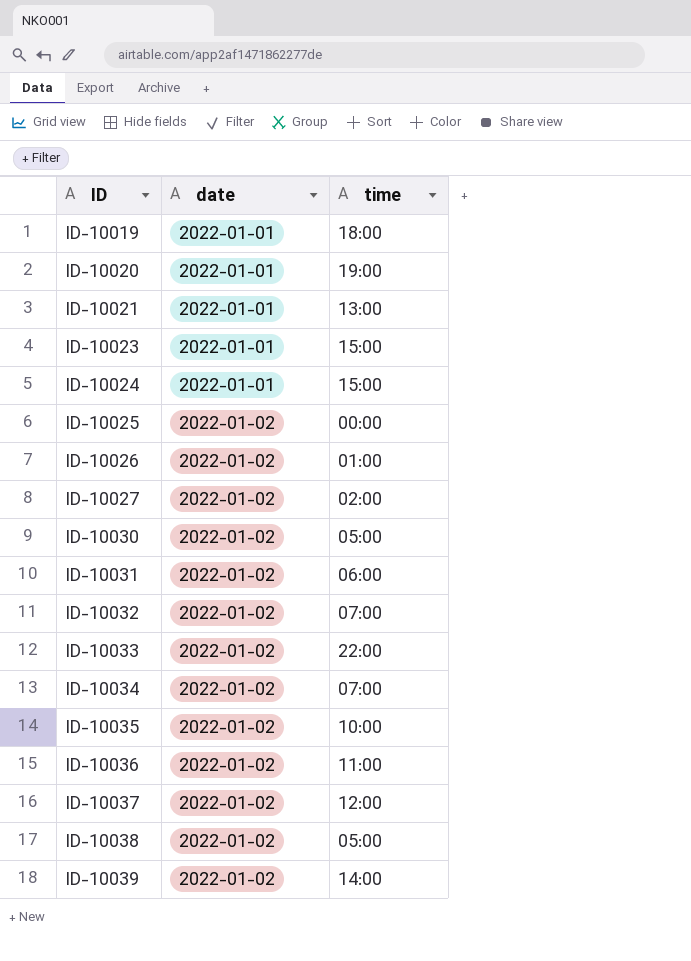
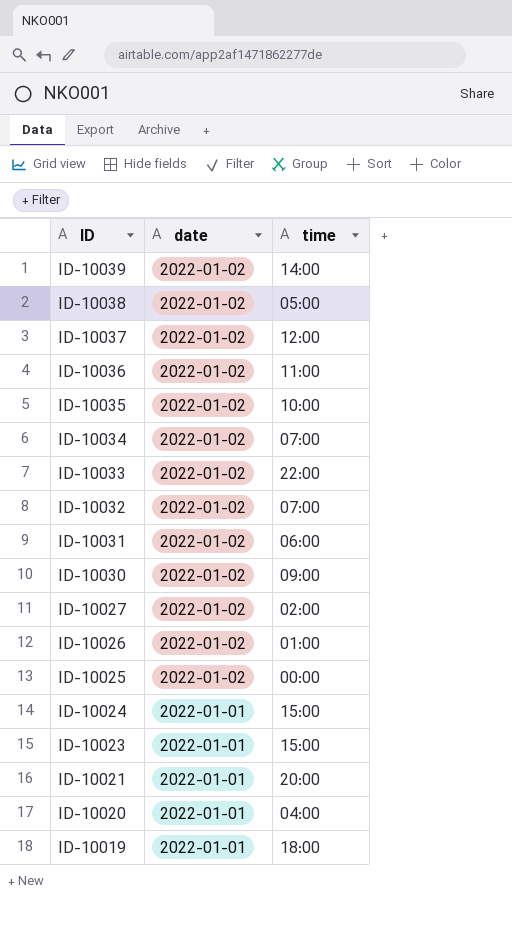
row order: ID ascending -> ID descending
ID-10030 | time: 05:00 -> 09:00
ID-10021 | time: 13:00 -> 20:00
ID-10020 | time: 19:00 -> 04:00

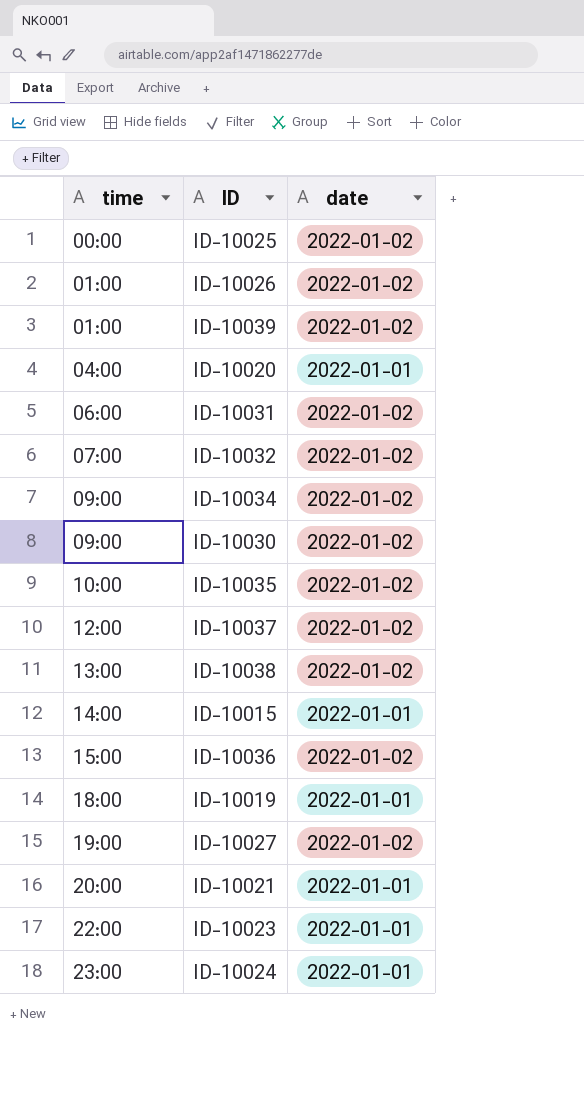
row order: ID descending -> time ascending
column time | position: 3 -> 1
row ID-10033: 2022-01-02 | 22:00 -> none
ID-10039 | time: 14:00 -> 01:00
ID-10034 | time: 07:00 -> 09:00
ID-10038 | time: 05:00 -> 13:00
row ID-10015: none -> 14:00 | 2022-01-01
ID-10036 | time: 11:00 -> 15:00
ID-10027 | time: 02:00 -> 19:00
ID-10023 | time: 15:00 -> 22:00
ID-10024 | time: 15:00 -> 23:00

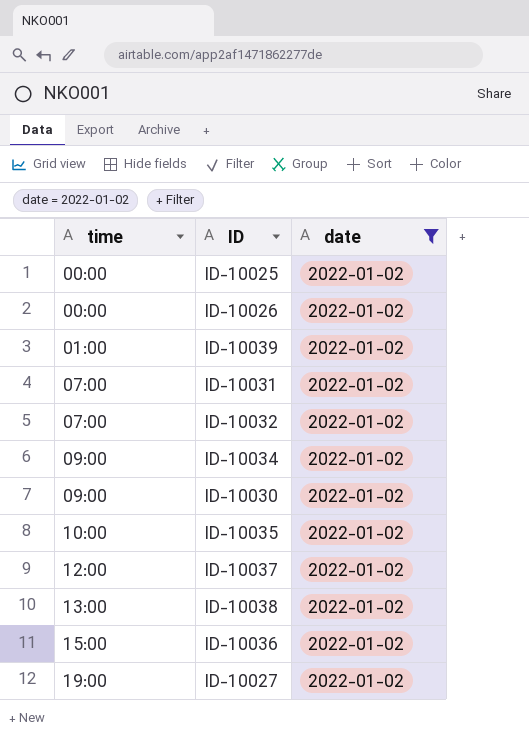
filter: none -> date = 2022-01-02
ID-10026 | time: 01:00 -> 00:00
ID-10031 | time: 06:00 -> 07:00

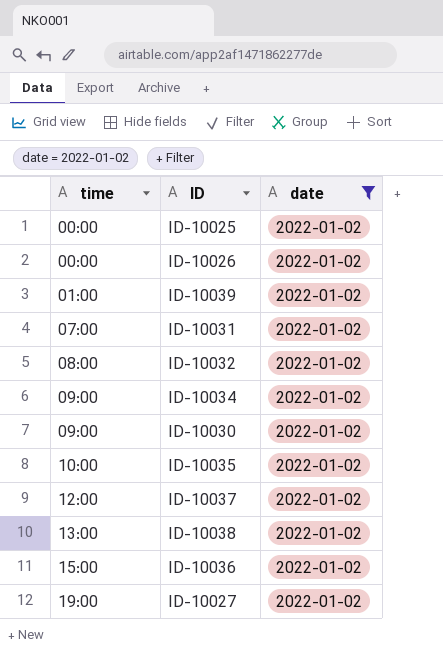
ID-10032 | time: 07:00 -> 08:00

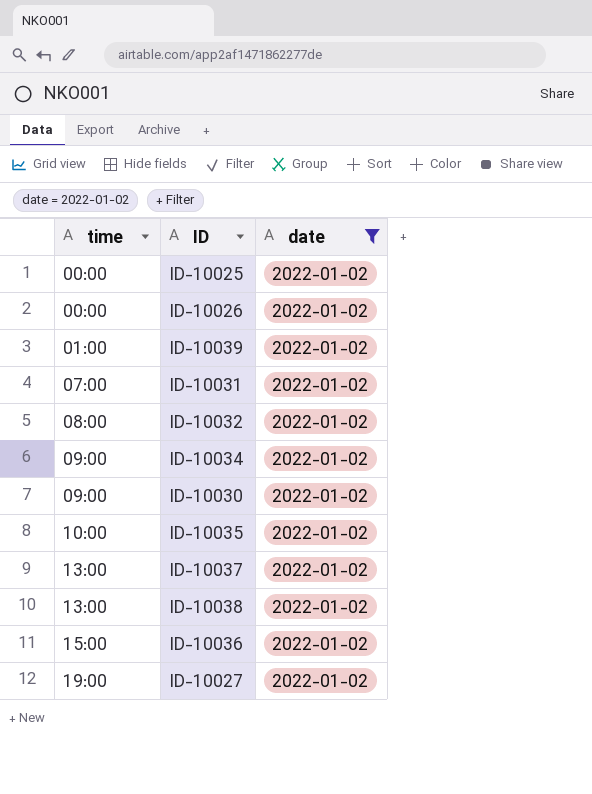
ID-10037 | time: 12:00 -> 13:00

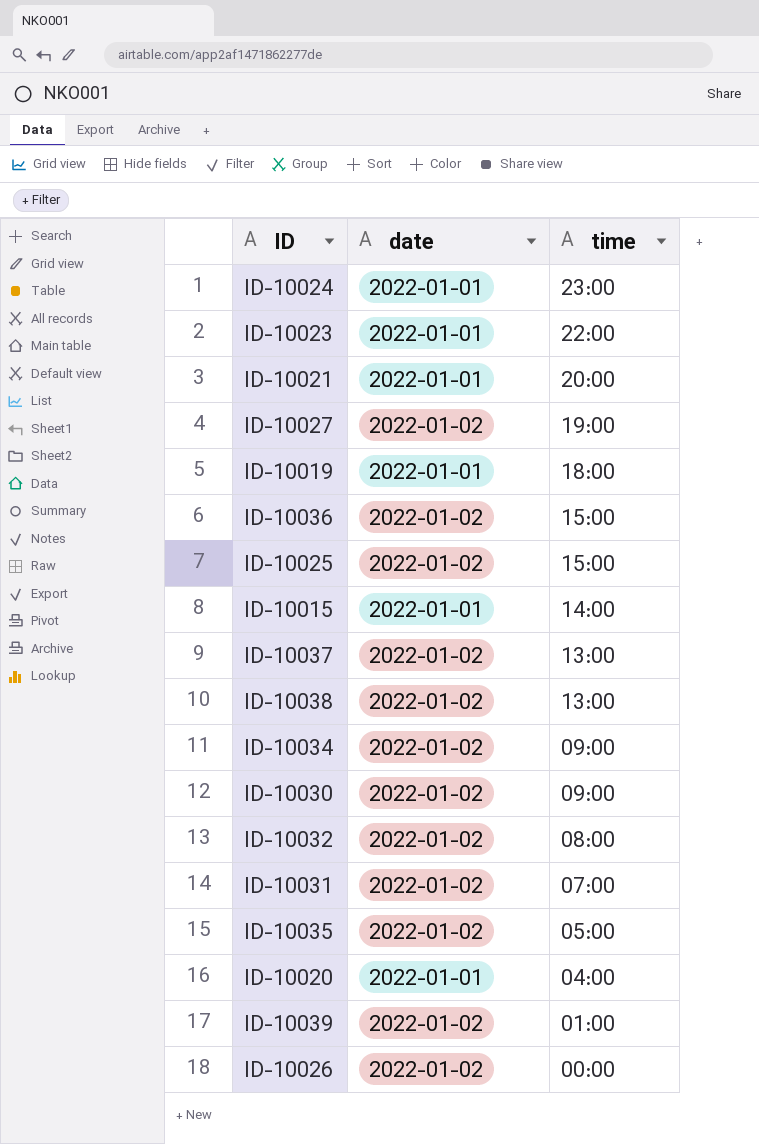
filter: date = 2022-01-02 -> none
row order: time ascending -> time descending
column time | position: 1 -> 3
ID-10025 | time: 00:00 -> 15:00
ID-10035 | time: 10:00 -> 05:00

